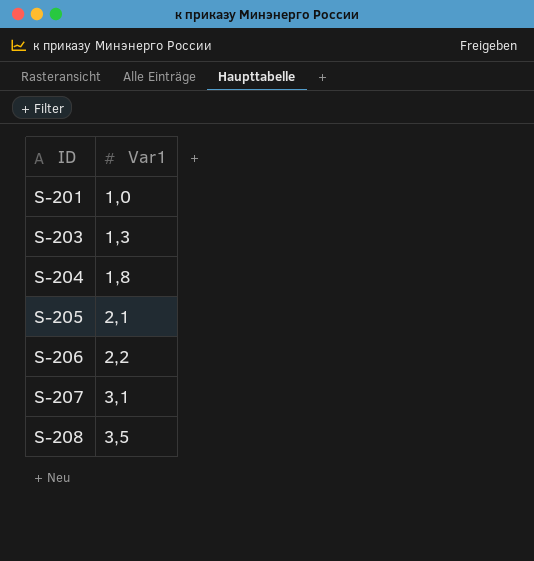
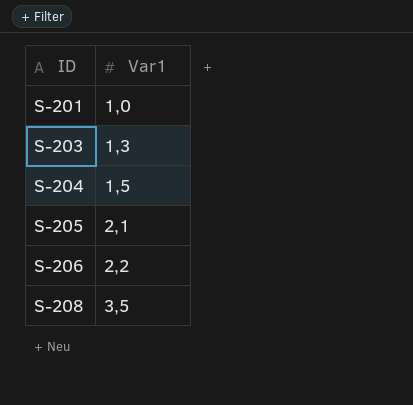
row S-207: 3,1 -> none
S-204 | Var1: 1,8 -> 1,5

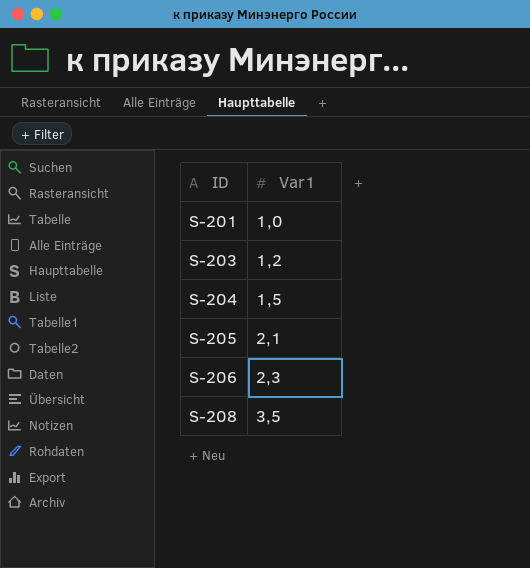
S-203 | Var1: 1,3 -> 1,2
S-206 | Var1: 2,2 -> 2,3

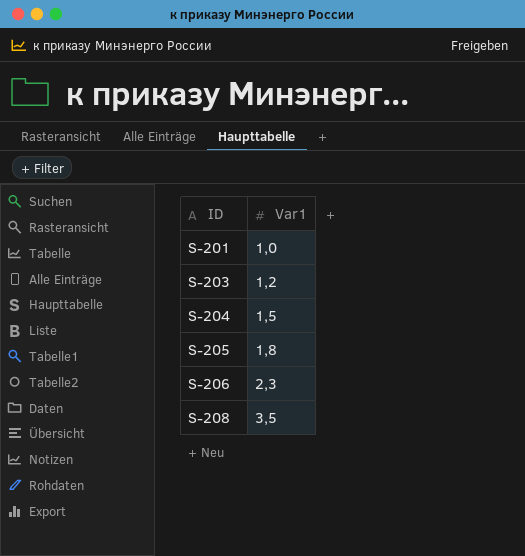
S-205 | Var1: 2,1 -> 1,8

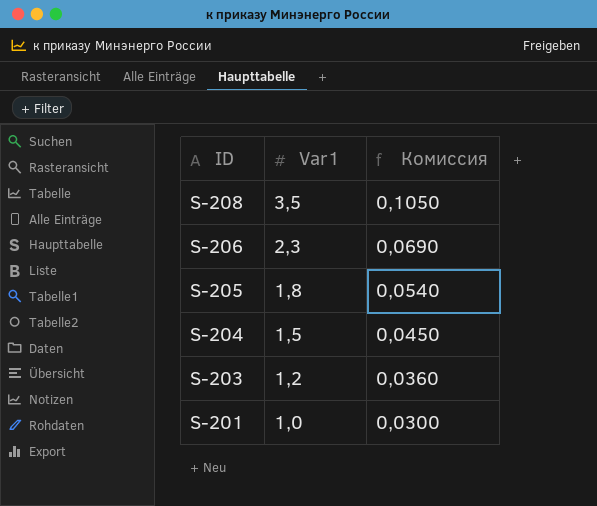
row order: ID ascending -> ID descending
column Комиссия | formula: none -> [Var1] * 0,03

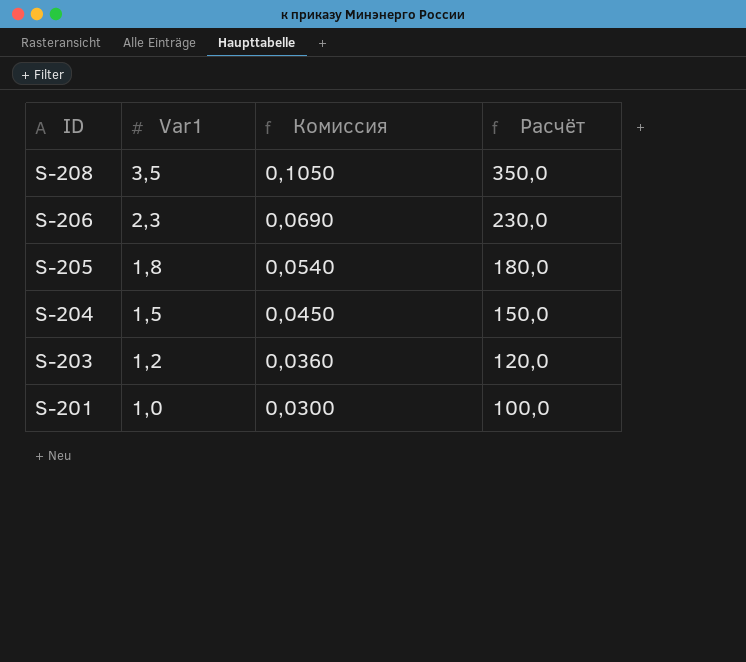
column Расчёт | formula: none -> [Var1] * 100

